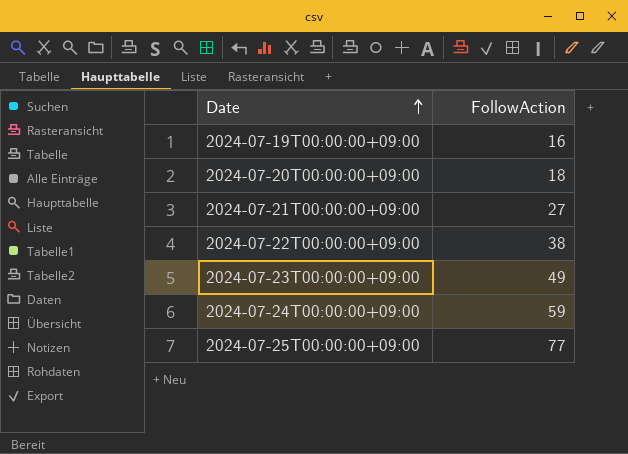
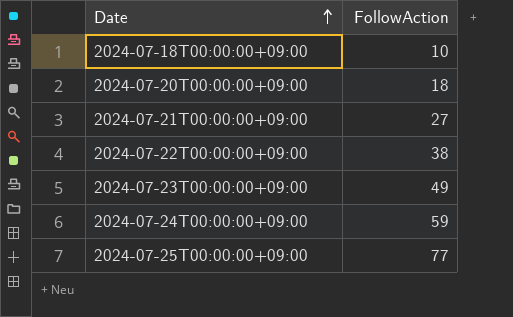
row 2024-07-19T00:00:00+09:00: 16 -> none
row 2024-07-18T00:00:00+09:00: none -> 10

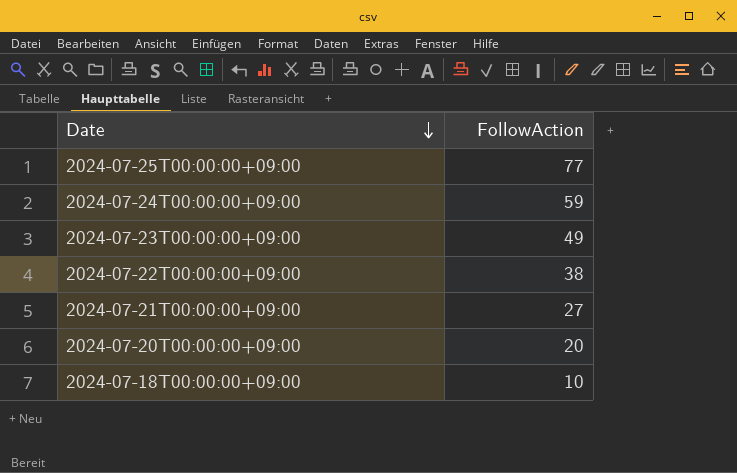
row order: Date ascending -> Date descending
2024-07-20T00:00:00+09:00 | FollowAction: 18 -> 20

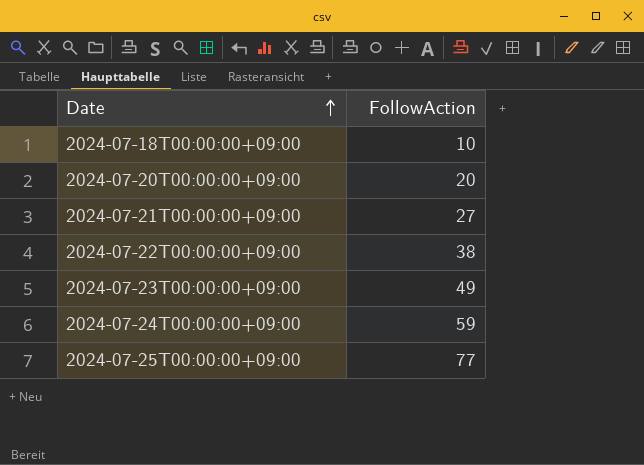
row order: Date descending -> Date ascending

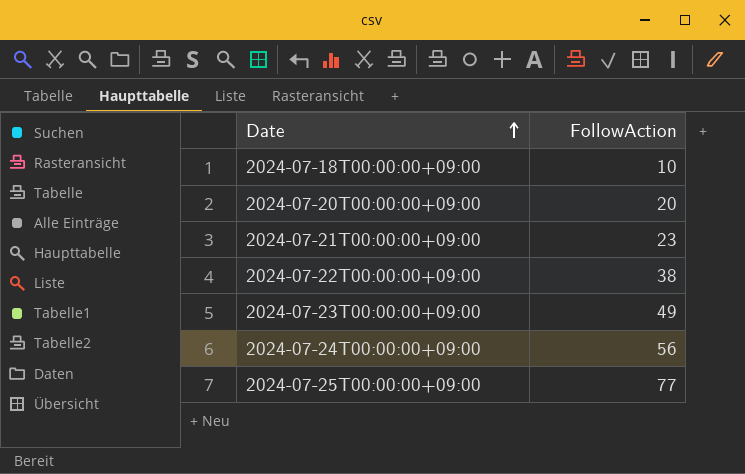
2024-07-21T00:00:00+09:00 | FollowAction: 27 -> 23
2024-07-24T00:00:00+09:00 | FollowAction: 59 -> 56

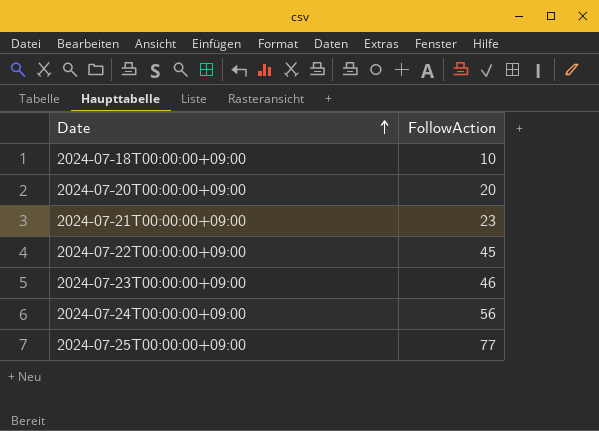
2024-07-22T00:00:00+09:00 | FollowAction: 38 -> 45
2024-07-23T00:00:00+09:00 | FollowAction: 49 -> 46

